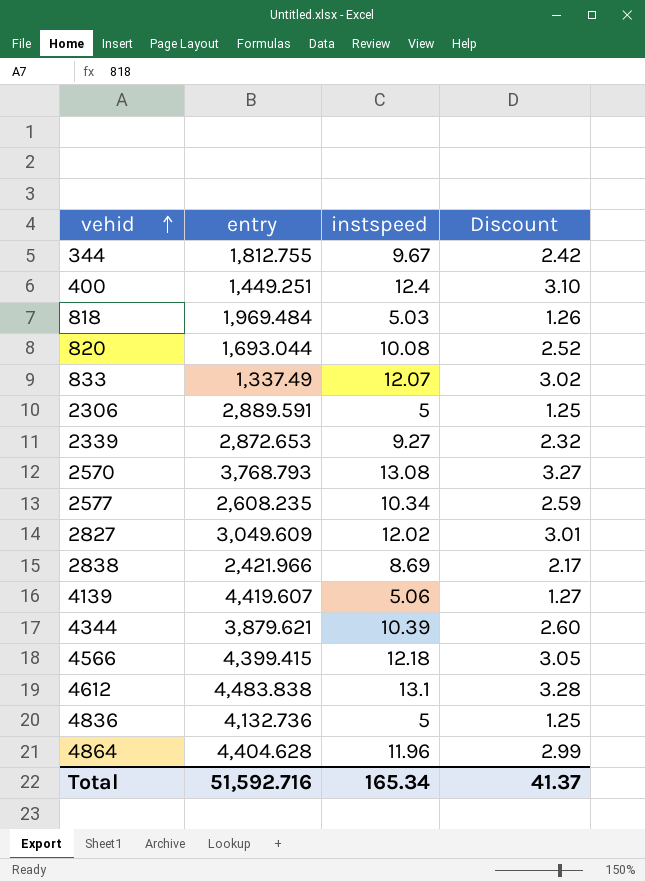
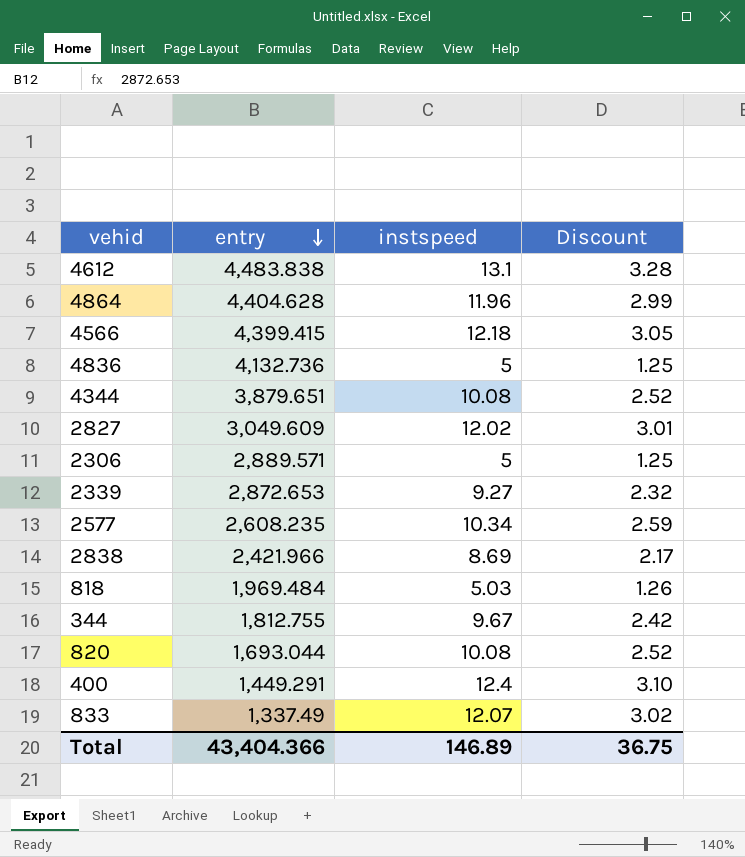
row order: vehid ascending -> entry descending
row 2570: 3,768.793 | 13.08 | 3.27 -> none
row 4139: 4,419.607 | 5.06 | 1.27 -> none
4344 | entry: 3,879.621 -> 3,879.651
4344 | instspeed: 10.39 -> 10.08
4344 | Discount: 2.60 -> 2.52
2306 | entry: 2,889.591 -> 2,889.571
400 | entry: 1,449.251 -> 1,449.291
Total | entry: 51,592.716 -> 43,404.366
Total | instspeed: 165.34 -> 146.89
Total | Discount: 41.37 -> 36.75

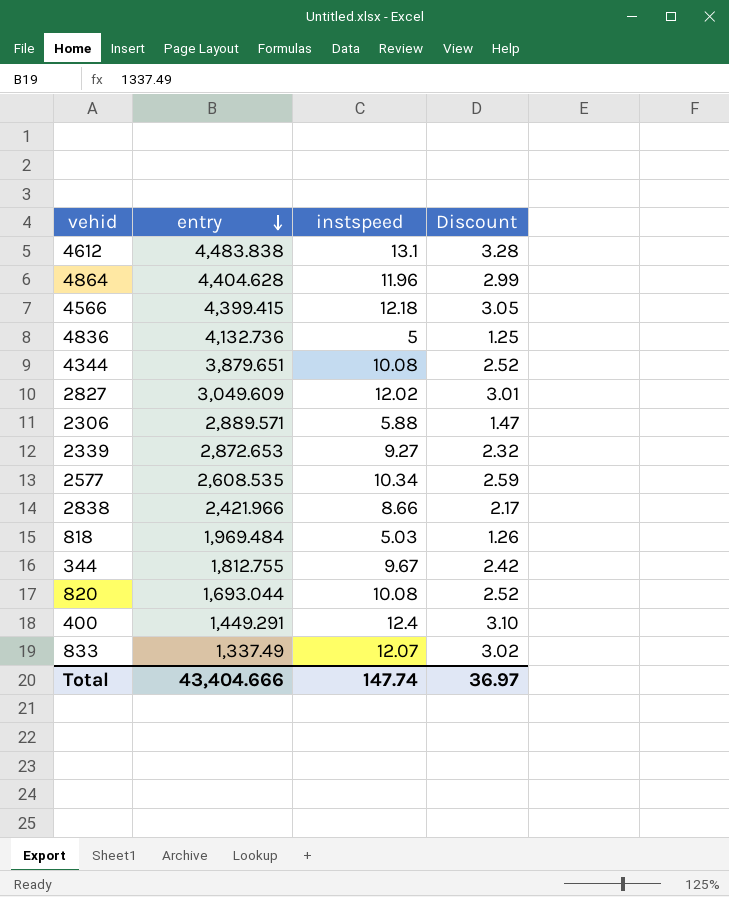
2306 | instspeed: 5 -> 5.88
2306 | Discount: 1.25 -> 1.47
2577 | entry: 2,608.235 -> 2,608.535
2838 | instspeed: 8.69 -> 8.66
Total | entry: 43,404.366 -> 43,404.666
Total | instspeed: 146.89 -> 147.74
Total | Discount: 36.75 -> 36.97

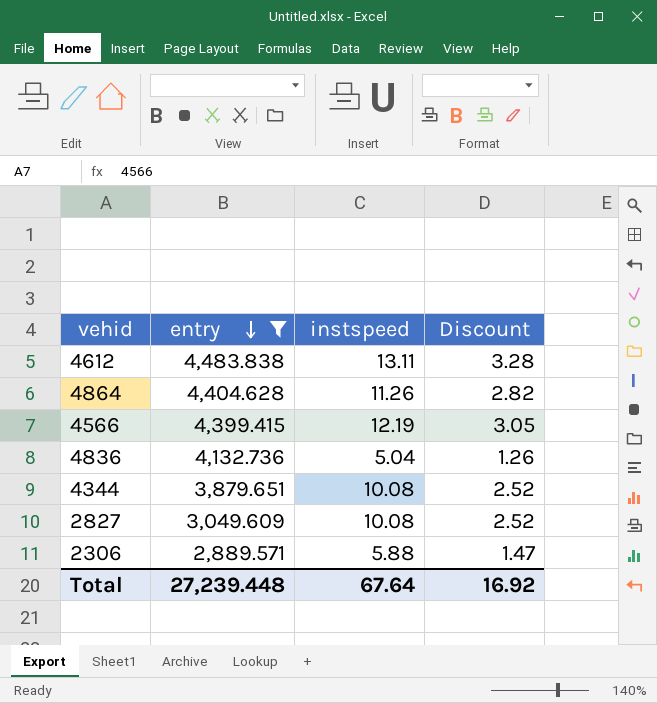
filter: none -> entry >= 2,889.571
4612 | instspeed: 13.1 -> 13.11
4864 | instspeed: 11.96 -> 11.26
4864 | Discount: 2.99 -> 2.82
4566 | instspeed: 12.18 -> 12.19
4836 | instspeed: 5 -> 5.04
4836 | Discount: 1.25 -> 1.26
2827 | instspeed: 12.02 -> 10.08
2827 | Discount: 3.01 -> 2.52
Total | entry: 43,404.666 -> 27,239.448
Total | instspeed: 147.74 -> 67.64
Total | Discount: 36.97 -> 16.92

